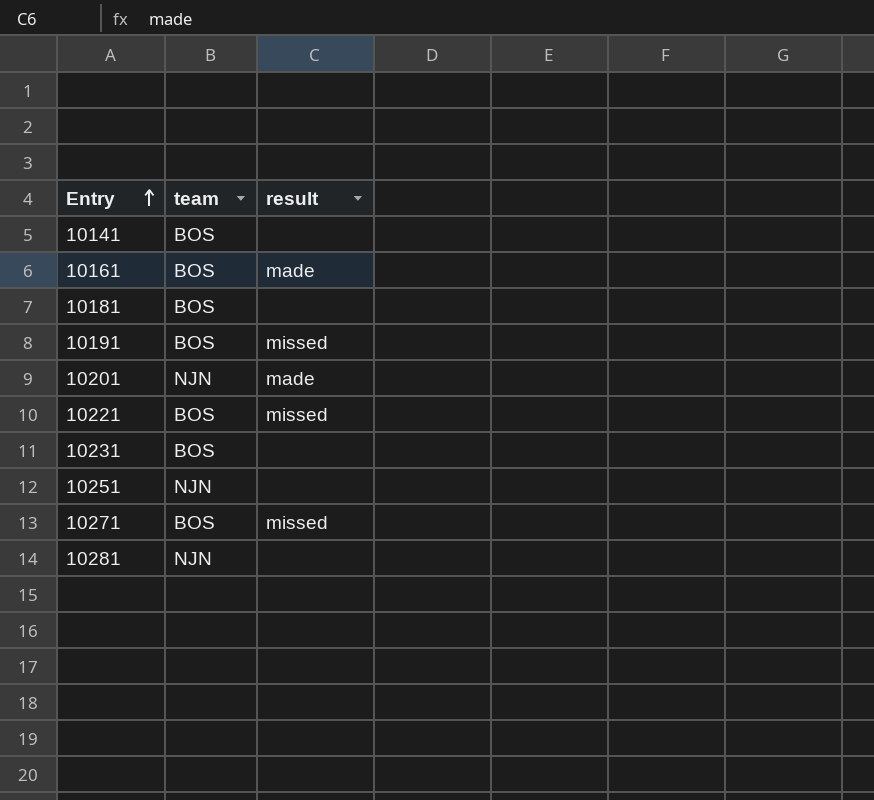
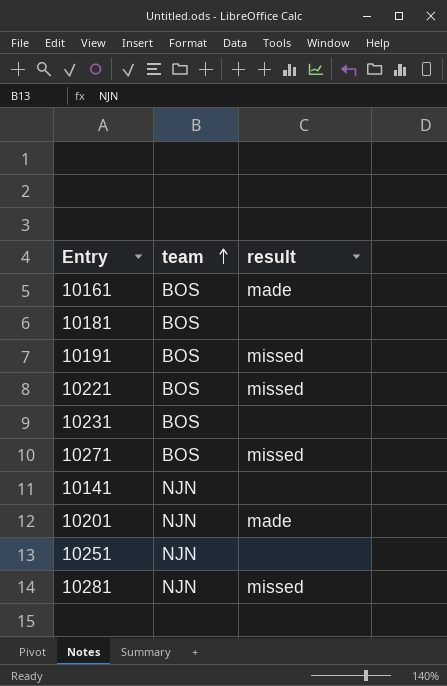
row order: Entry ascending -> team ascending
10141 | team: BOS -> NJN
10281 | result: none -> missed

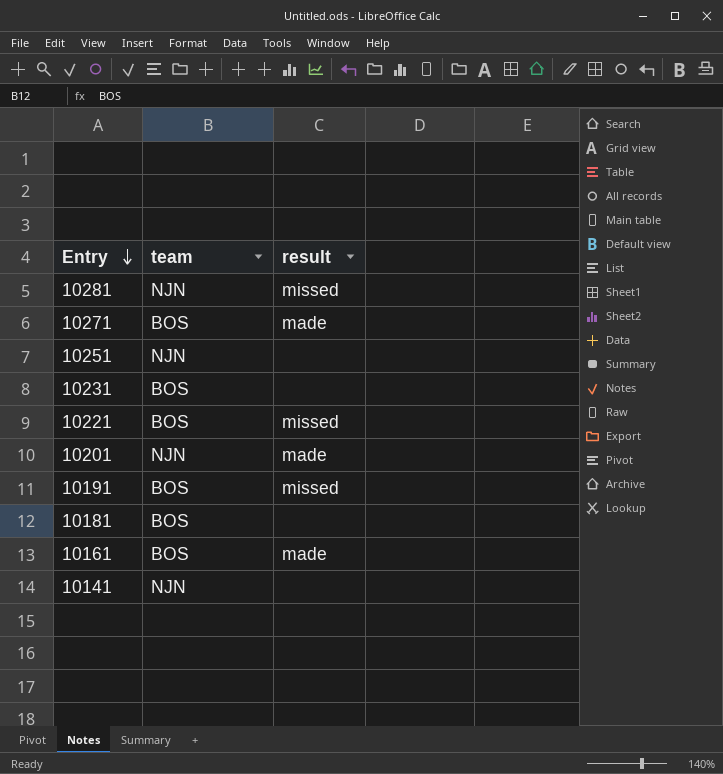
row order: team ascending -> Entry descending
10271 | result: missed -> made

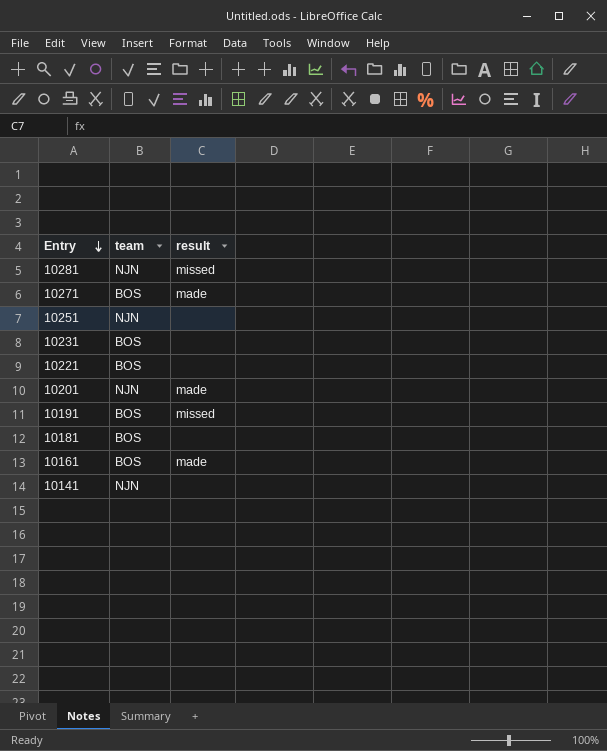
10221 | result: missed -> none

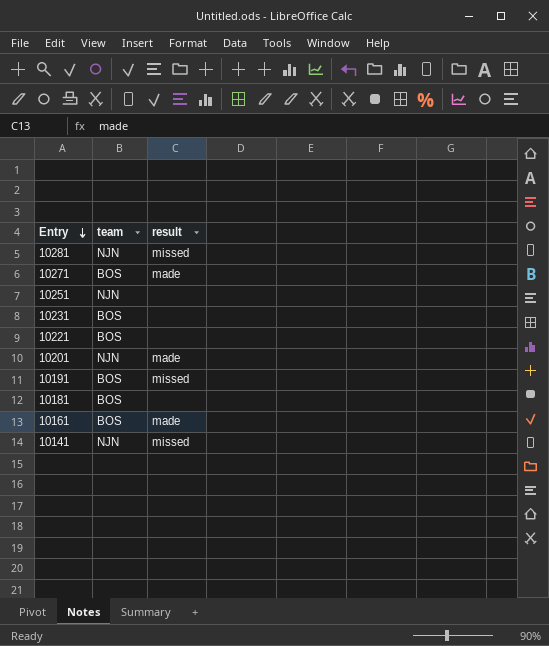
10141 | result: none -> missed

